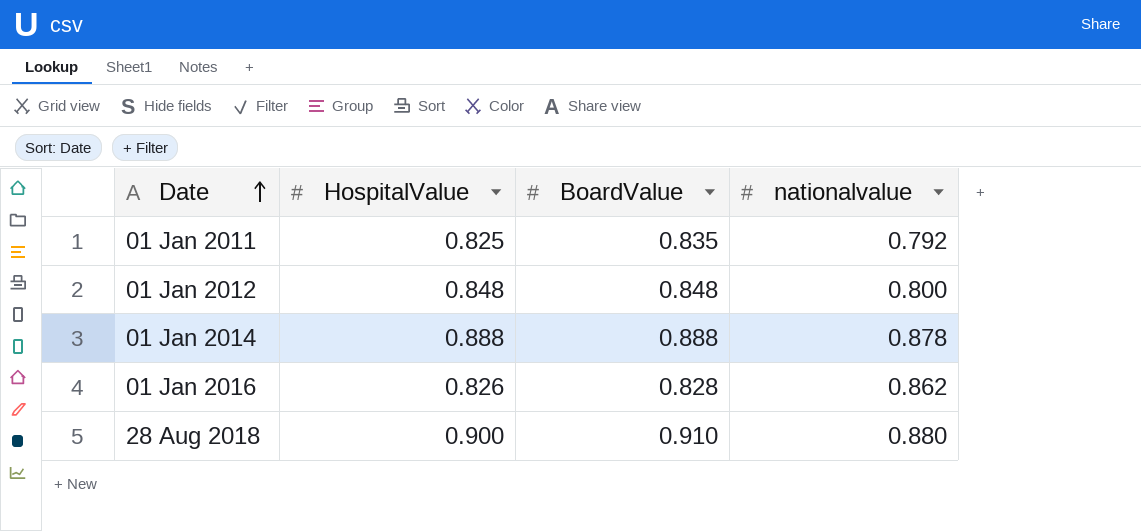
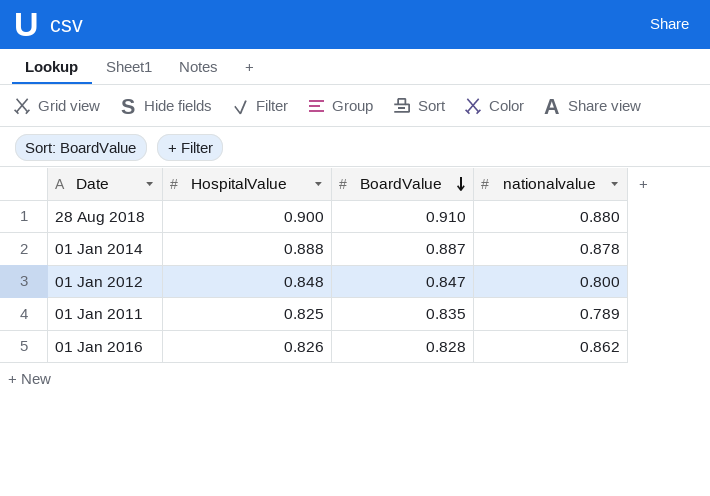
row order: Date ascending -> BoardValue descending
01 Jan 2014 | BoardValue: 0.888 -> 0.887
01 Jan 2012 | BoardValue: 0.848 -> 0.847
01 Jan 2011 | nationalvalue: 0.792 -> 0.789

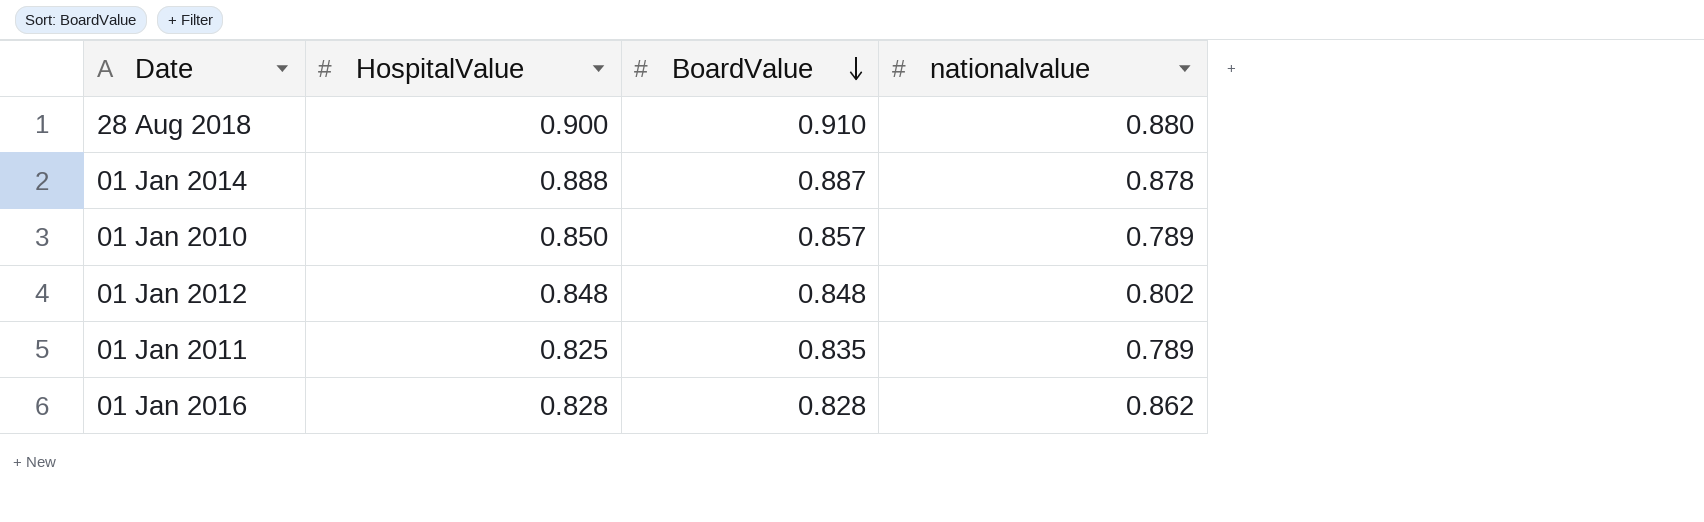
row 01 Jan 2010: none -> 0.850 | 0.857 | 0.789
01 Jan 2012 | BoardValue: 0.847 -> 0.848
01 Jan 2012 | nationalvalue: 0.800 -> 0.802
01 Jan 2016 | HospitalValue: 0.826 -> 0.828

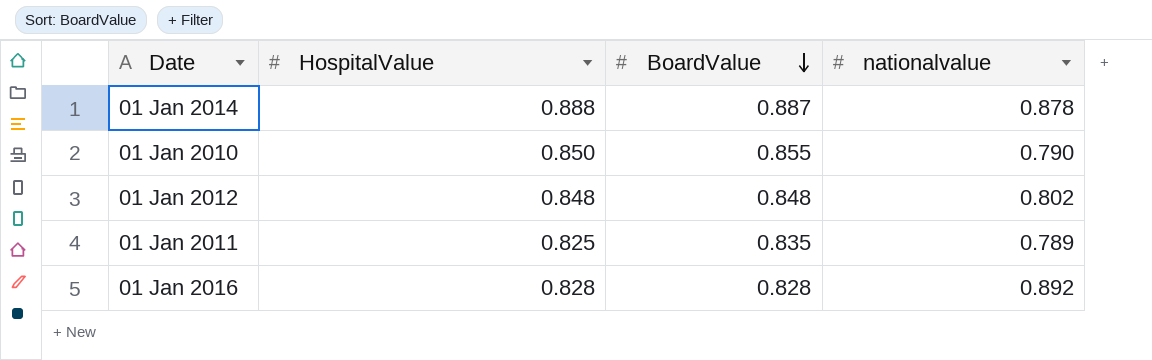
row 28 Aug 2018: 0.900 | 0.910 | 0.880 -> none
01 Jan 2010 | BoardValue: 0.857 -> 0.855
01 Jan 2010 | nationalvalue: 0.789 -> 0.790
01 Jan 2016 | nationalvalue: 0.862 -> 0.892

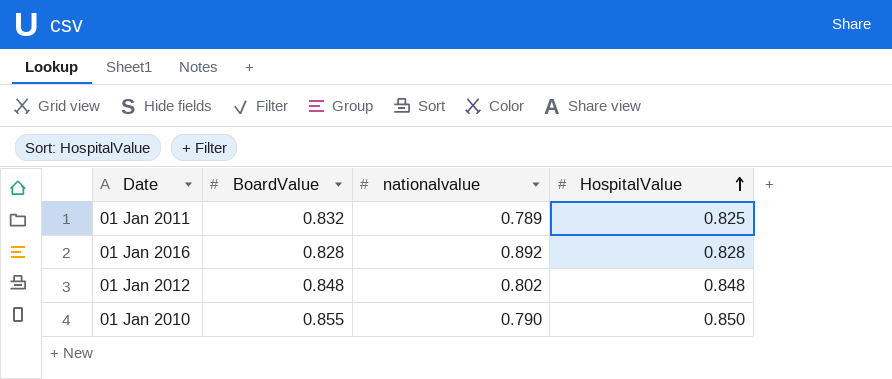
row order: BoardValue descending -> HospitalValue ascending
column HospitalValue | position: 2 -> 4
row 01 Jan 2014: 0.888 | 0.887 | 0.878 -> none
01 Jan 2011 | BoardValue: 0.835 -> 0.832

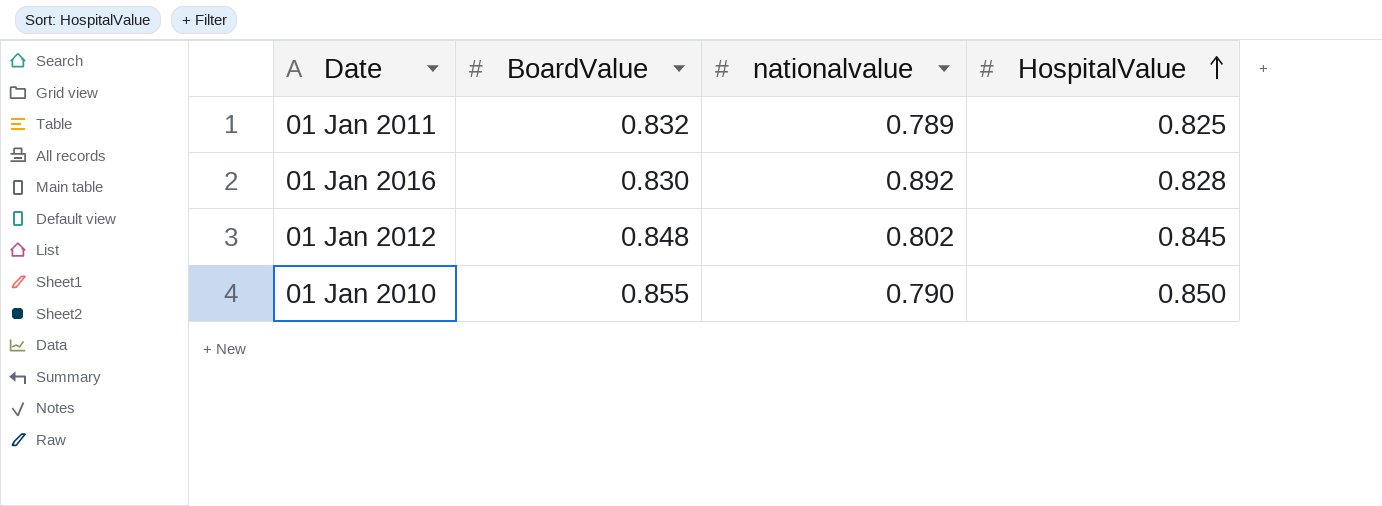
01 Jan 2016 | BoardValue: 0.828 -> 0.830
01 Jan 2012 | HospitalValue: 0.848 -> 0.845

